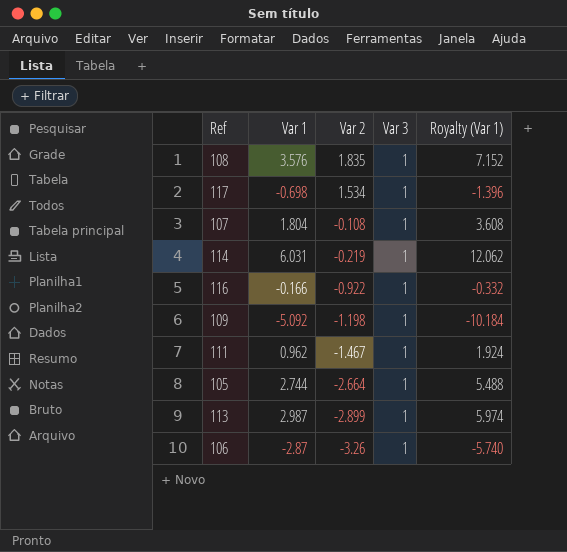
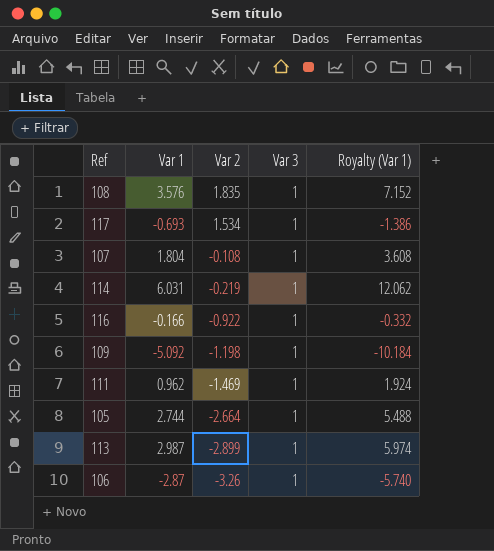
117 | Var 1: -0.698 -> -0.693
117 | Royalty (Var 1): -1.396 -> -1.386
111 | Var 2: -1.467 -> -1.469

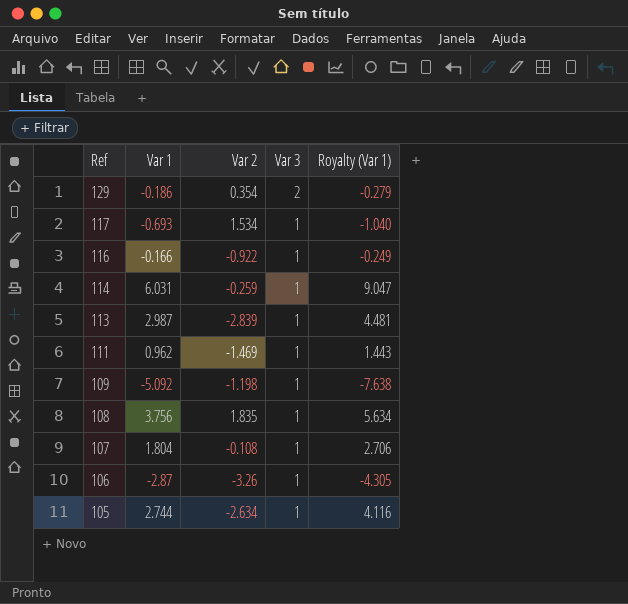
row order: Var 2 descending -> Ref descending
column Royalty (Var 1) | formula: [Var 1] * 2 -> [Var 1] * 1.5
row 129: none -> -0.186 | 0.354 | 2 | -0.279
114 | Var 2: -0.219 -> -0.259
113 | Var 2: -2.899 -> -2.839
108 | Var 1: 3.576 -> 3.756
105 | Var 2: -2.664 -> -2.634

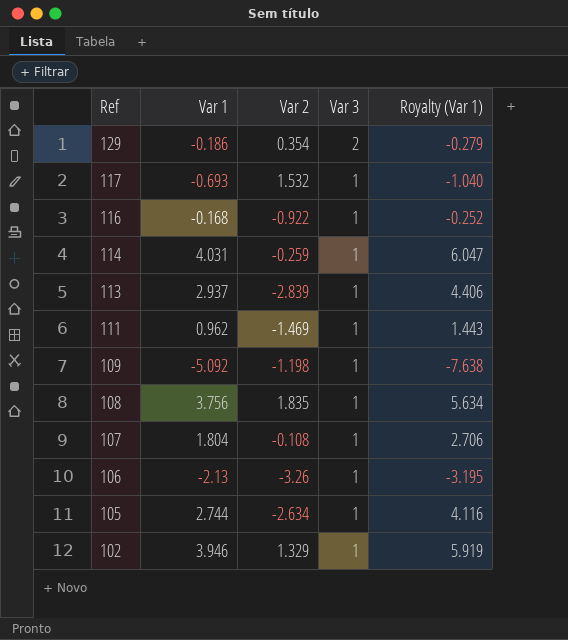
117 | Var 2: 1.534 -> 1.532
116 | Var 1: -0.166 -> -0.168
116 | Royalty (Var 1): -0.249 -> -0.252
114 | Var 1: 6.031 -> 4.031
114 | Royalty (Var 1): 9.047 -> 6.047
113 | Var 1: 2.987 -> 2.937
113 | Royalty (Var 1): 4.481 -> 4.406
106 | Var 1: -2.87 -> -2.13
106 | Royalty (Var 1): -4.305 -> -3.195
row 102: none -> 3.946 | 1.329 | 1 | 5.919

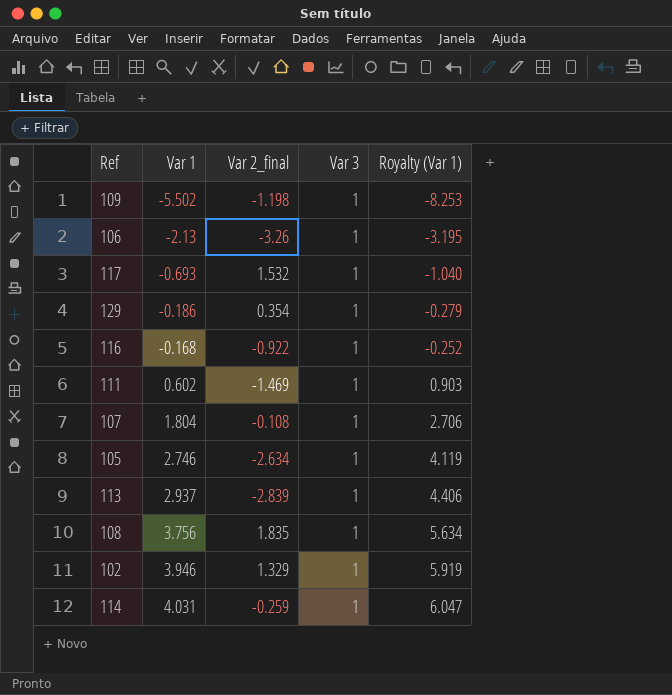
row order: Ref descending -> Var 1 ascending
column name: Var 2 -> Var 2_final
109 | Var 1: -5.092 -> -5.502
109 | Royalty (Var 1): -7.638 -> -8.253
129 | Var 3: 2 -> 1
111 | Var 1: 0.962 -> 0.602
111 | Royalty (Var 1): 1.443 -> 0.903
105 | Var 1: 2.744 -> 2.746
105 | Royalty (Var 1): 4.116 -> 4.119

